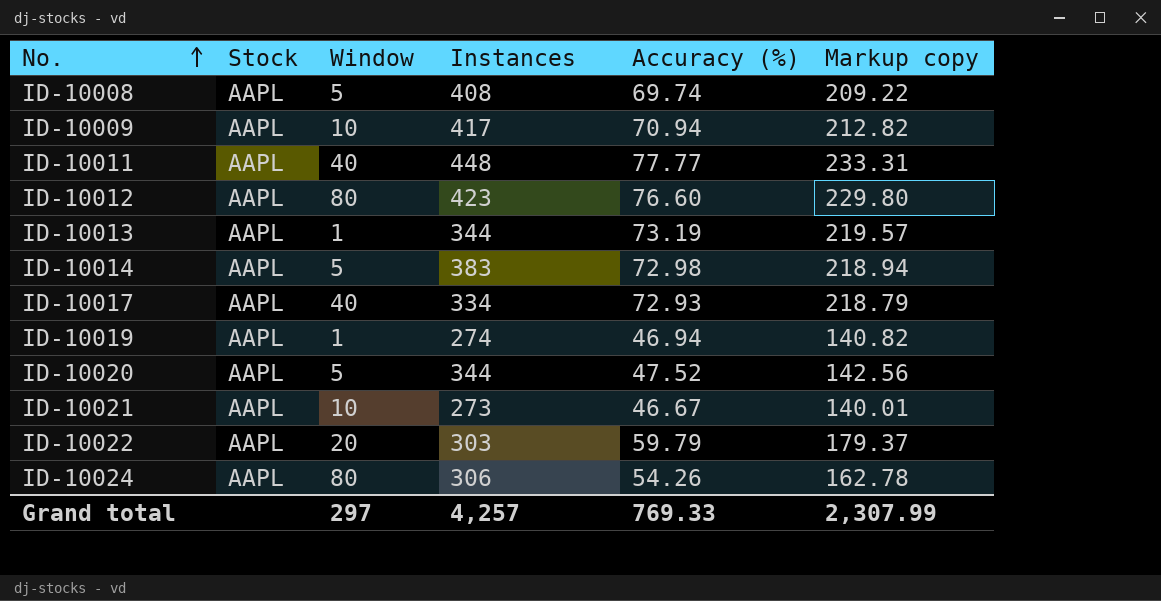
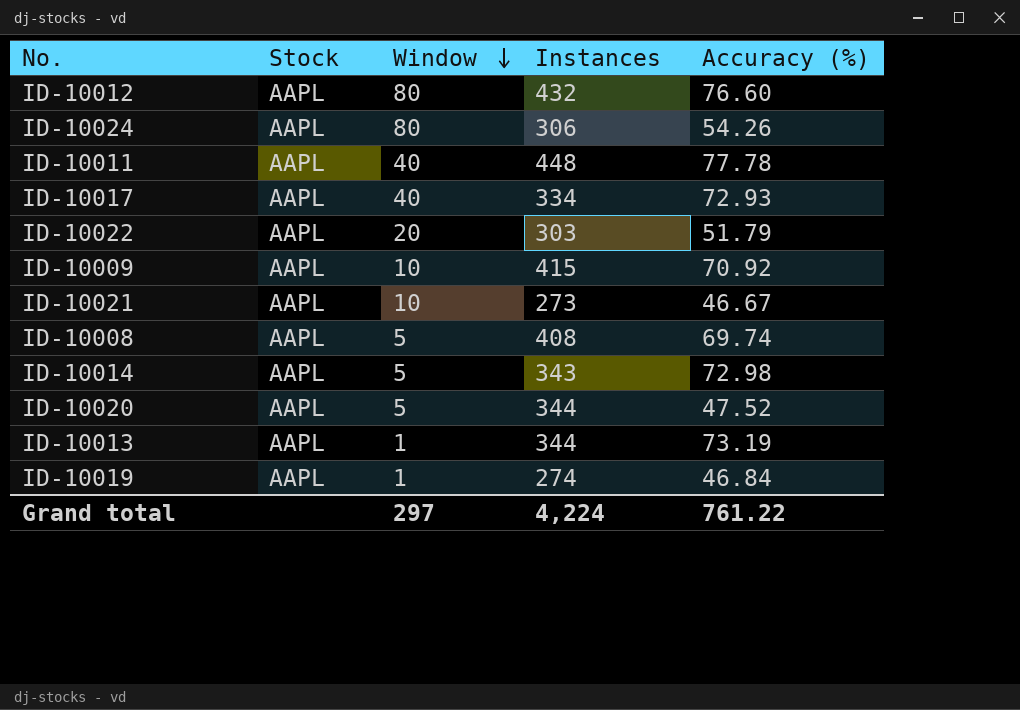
row order: No. ascending -> Window descending
column Markup copy | formula: [Accuracy (%)] * 3 -> none
ID-10012 | Instances: 423 -> 432
ID-10011 | Accuracy (%): 77.77 -> 77.78
ID-10022 | Accuracy (%): 59.79 -> 51.79
ID-10009 | Instances: 417 -> 415
ID-10009 | Accuracy (%): 70.94 -> 70.92
ID-10014 | Instances: 383 -> 343
ID-10019 | Accuracy (%): 46.94 -> 46.84
Grand total | Instances: 4,257 -> 4,224
Grand total | Accuracy (%): 769.33 -> 761.22

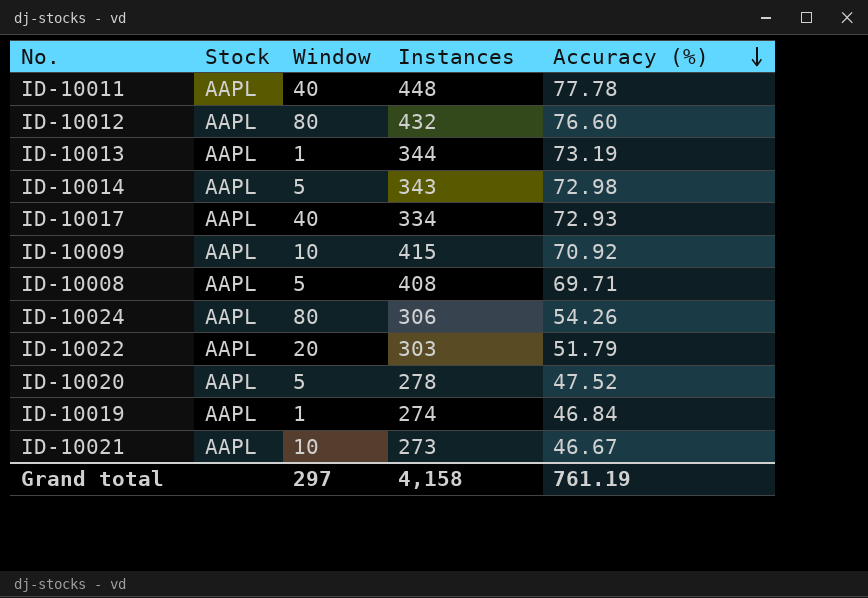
row order: Window descending -> Accuracy (%) descending
ID-10008 | Accuracy (%): 69.74 -> 69.71
ID-10020 | Instances: 344 -> 278
Grand total | Instances: 4,224 -> 4,158
Grand total | Accuracy (%): 761.22 -> 761.19

